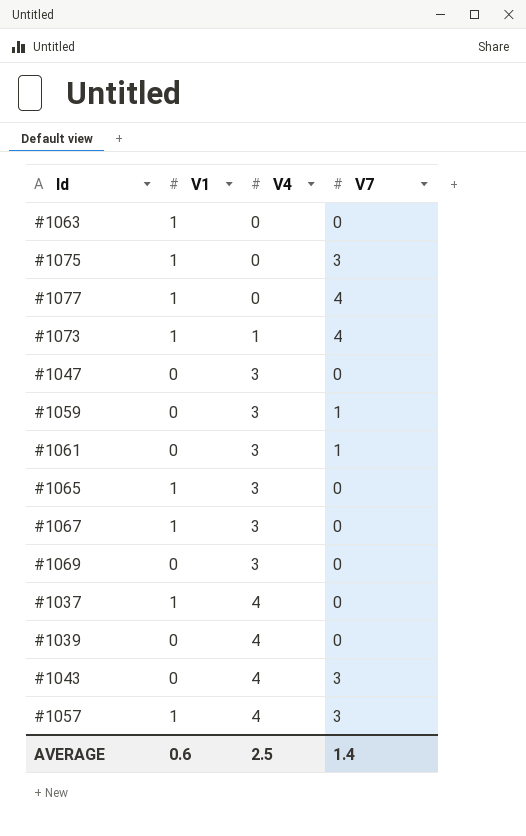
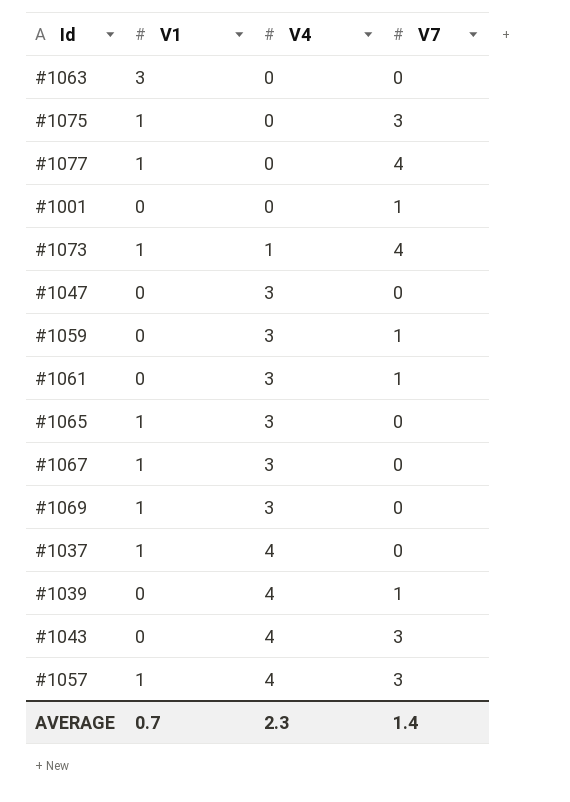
#1063 | V1: 1 -> 3
row #1001: none -> 0 | 0 | 1
#1069 | V1: 0 -> 1
#1039 | V7: 0 -> 1
AVERAGE | V1: 0.6 -> 0.7
AVERAGE | V4: 2.5 -> 2.3

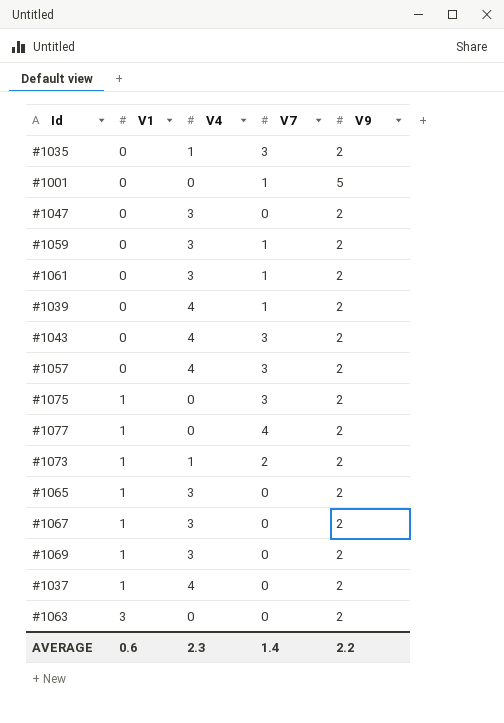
row order: V4 ascending -> V1 ascending
column V9 | position: none -> 5
row #1035: none -> 0 | 1 | 3 | 2
#1057 | V1: 1 -> 0
#1073 | V7: 4 -> 2
AVERAGE | V1: 0.7 -> 0.6

